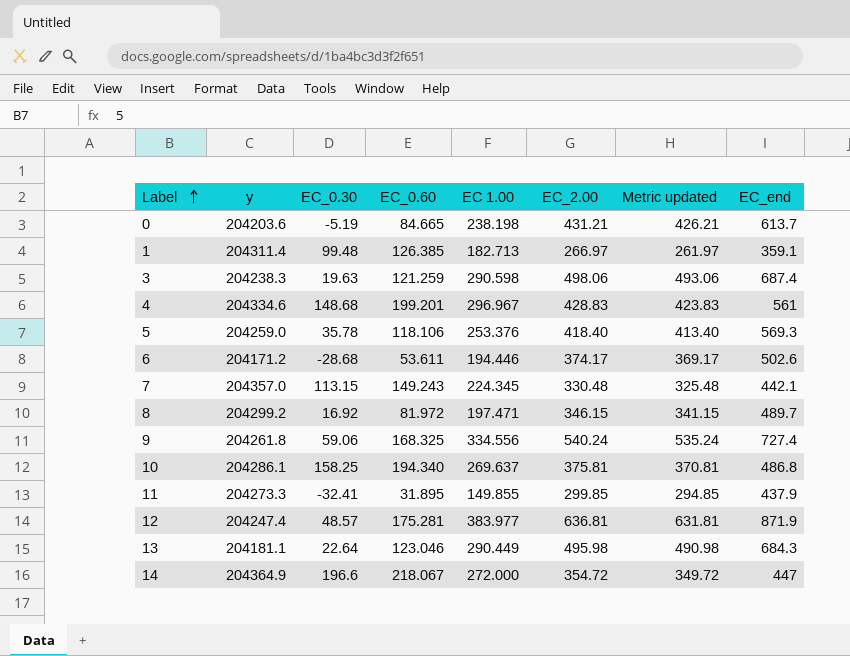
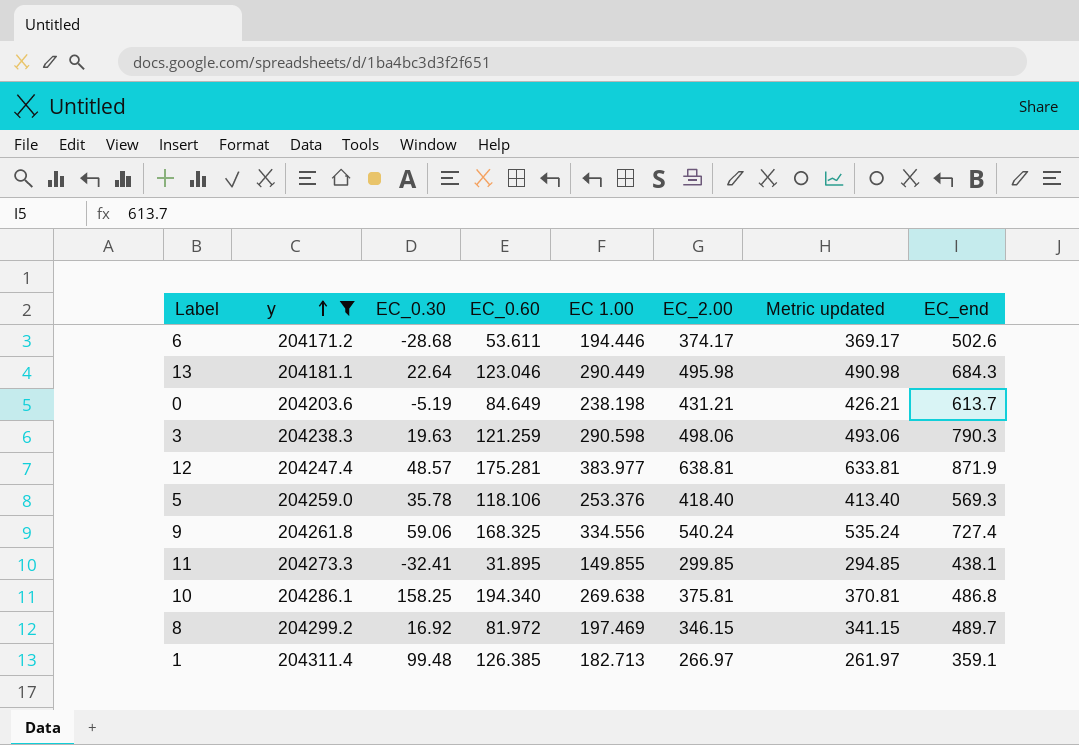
filter: none -> y <= 204311.4
row order: Label ascending -> y ascending
0 | EC_0.60: 84.665 -> 84.649
3 | EC_end: 687.4 -> 790.3
12 | EC_2.00: 636.81 -> 638.81
12 | Metric updated: 631.81 -> 633.81
11 | EC_end: 437.9 -> 438.1
10 | EC 1.00: 269.637 -> 269.638
8 | EC 1.00: 197.471 -> 197.469

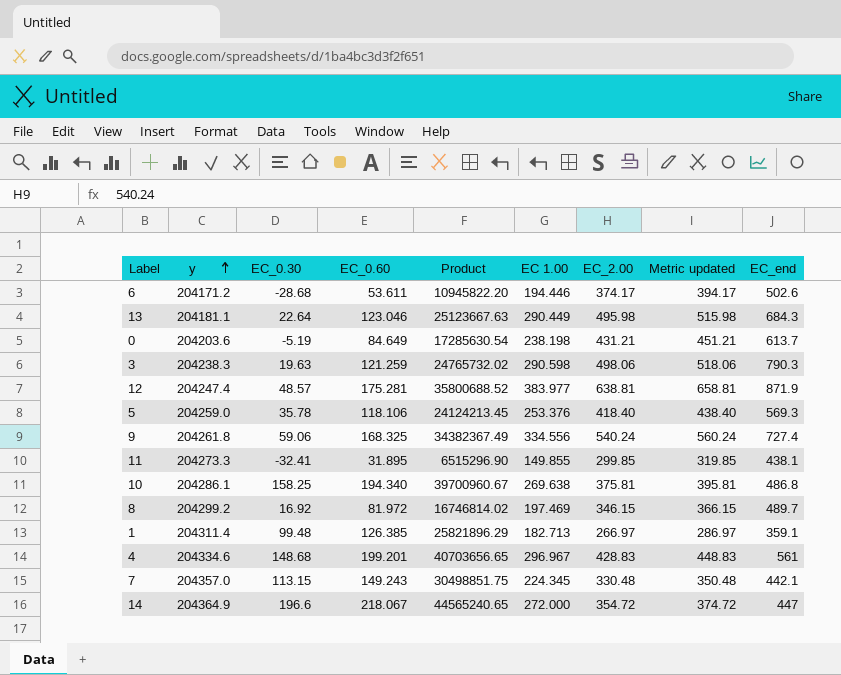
filter: y <= 204311.4 -> none
column Product | formula: none -> [y] * [EC_0.60]
column Metric updated | formula: [EC_2.00] - 5 -> [EC_2.00] + 20

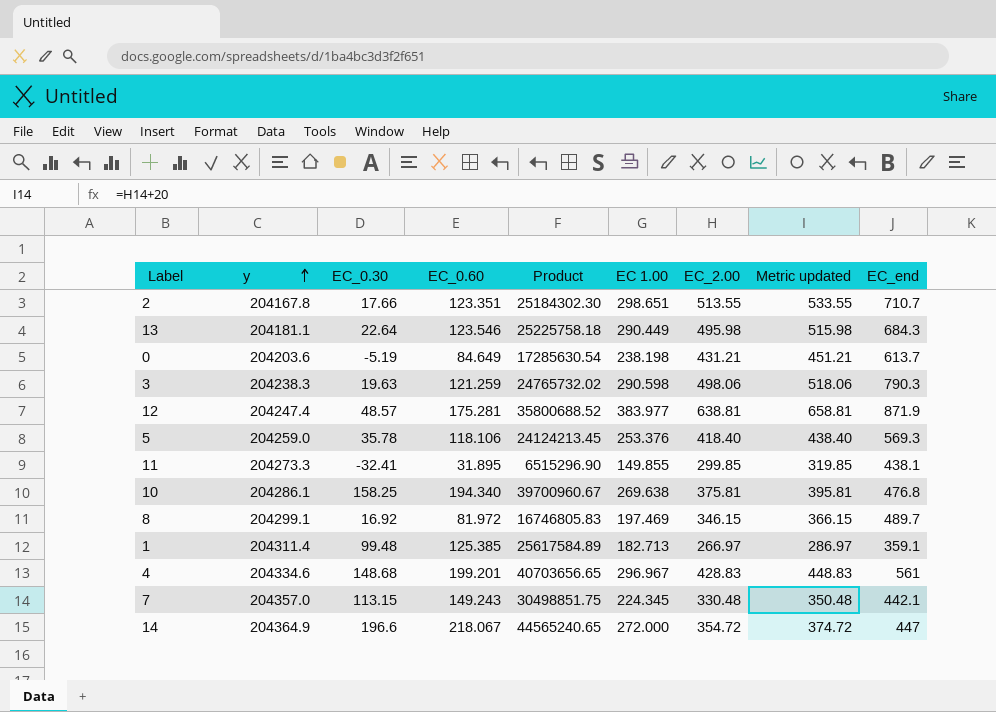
row 6: 204171.2 | -28.68 | 53.611 | 10945822.20 | 194.446 | 374.17 | 394.17 | 502.6 -> none
row 9: 204261.8 | 59.06 | 168.325 | 34382367.49 | 334.556 | 540.24 | 560.24 | 727.4 -> none
row 2: none -> 204167.8 | 17.66 | 123.351 | 25184302.30 | 298.651 | 513.55 | 533.55 | 710.7
13 | EC_0.60: 123.046 -> 123.546
13 | Product: 25123667.63 -> 25225758.18
10 | EC_end: 486.8 -> 476.8
8 | y: 204299.2 -> 204299.1
8 | Product: 16746814.02 -> 16746805.83
1 | EC_0.60: 126.385 -> 125.385
1 | Product: 25821896.29 -> 25617584.89

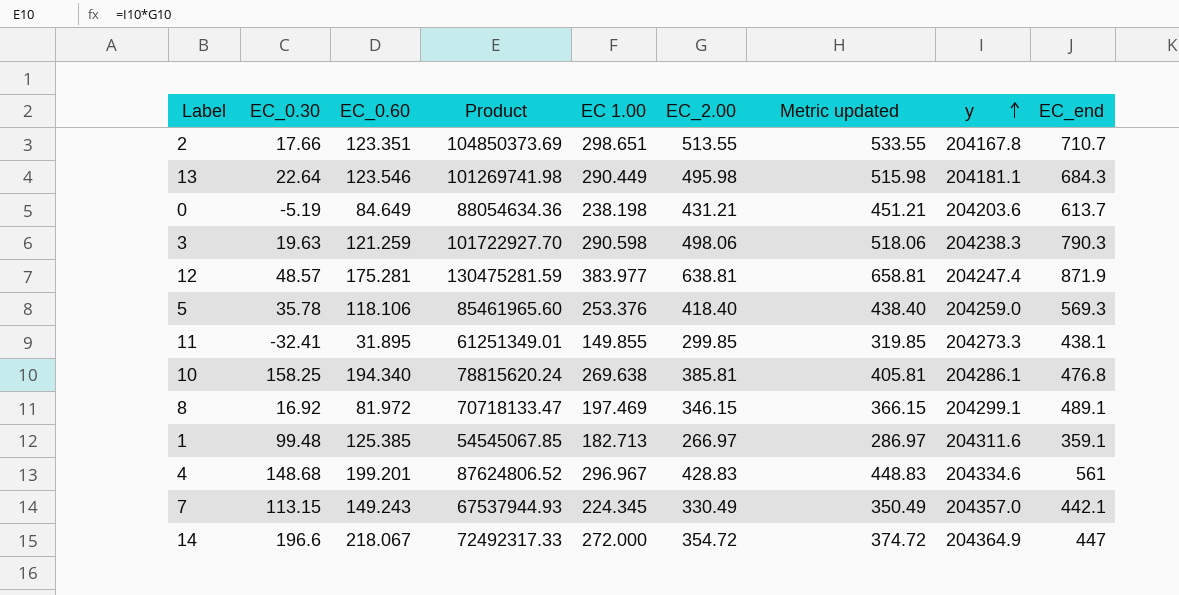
column Product | formula: [y] * [EC_0.60] -> [EC_2.00] * [y]
column y | position: 2 -> 8
10 | EC_2.00: 375.81 -> 385.81
10 | Metric updated: 395.81 -> 405.81
8 | EC_end: 489.7 -> 489.1
1 | y: 204311.4 -> 204311.6
7 | EC_2.00: 330.48 -> 330.49
7 | Metric updated: 350.48 -> 350.49

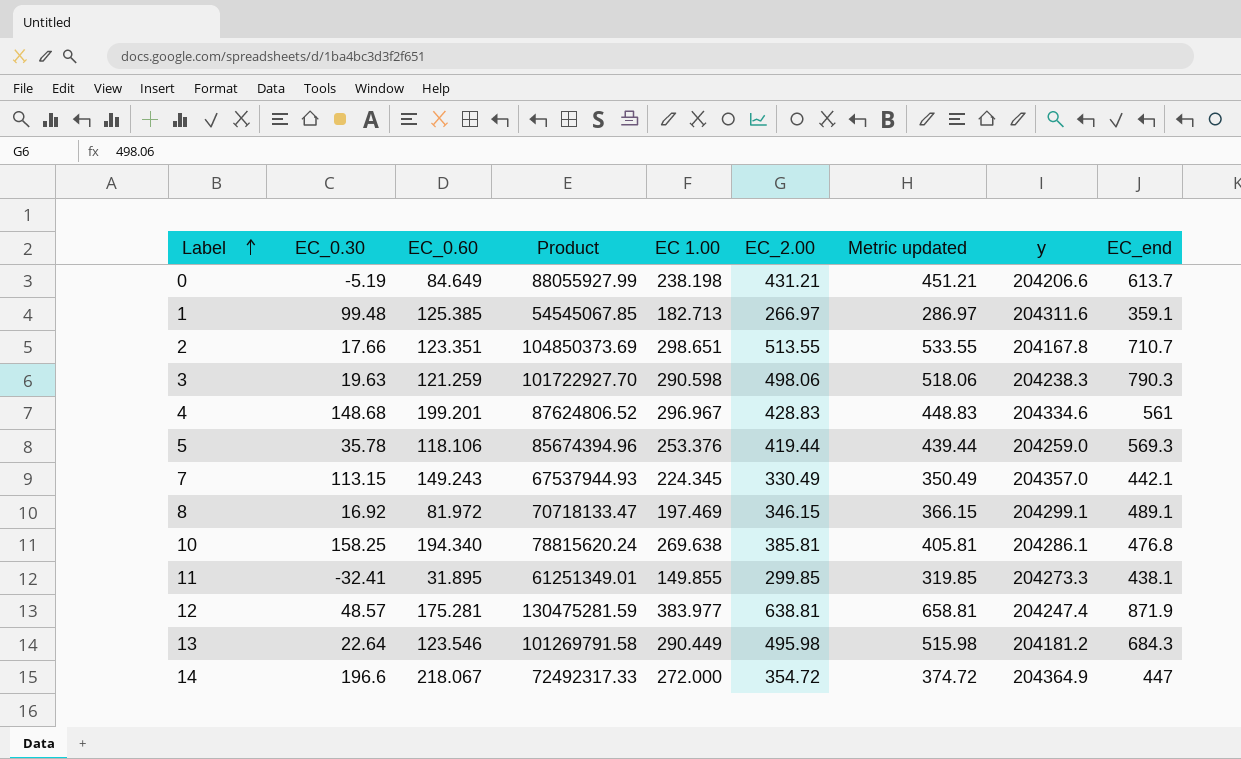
row order: y ascending -> Label ascending
0 | Product: 88054634.36 -> 88055927.99
0 | y: 204203.6 -> 204206.6
5 | Product: 85461965.60 -> 85674394.96
5 | EC_2.00: 418.40 -> 419.44
5 | Metric updated: 438.40 -> 439.44
13 | Product: 101269741.98 -> 101269791.58
13 | y: 204181.1 -> 204181.2

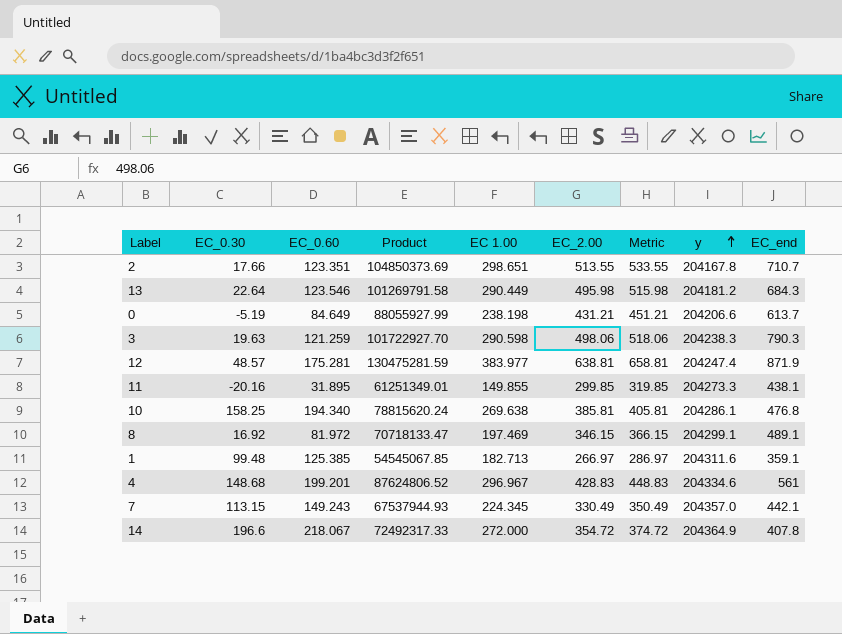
row order: Label ascending -> y ascending
column name: Metric updated -> Metric
row 5: 35.78 | 118.106 | 85674394.96 | 253.376 | 419.44 | 439.44 | 204259.0 | 569.3 -> none
11 | EC_0.30: -32.41 -> -20.16
14 | EC_end: 447 -> 407.8

